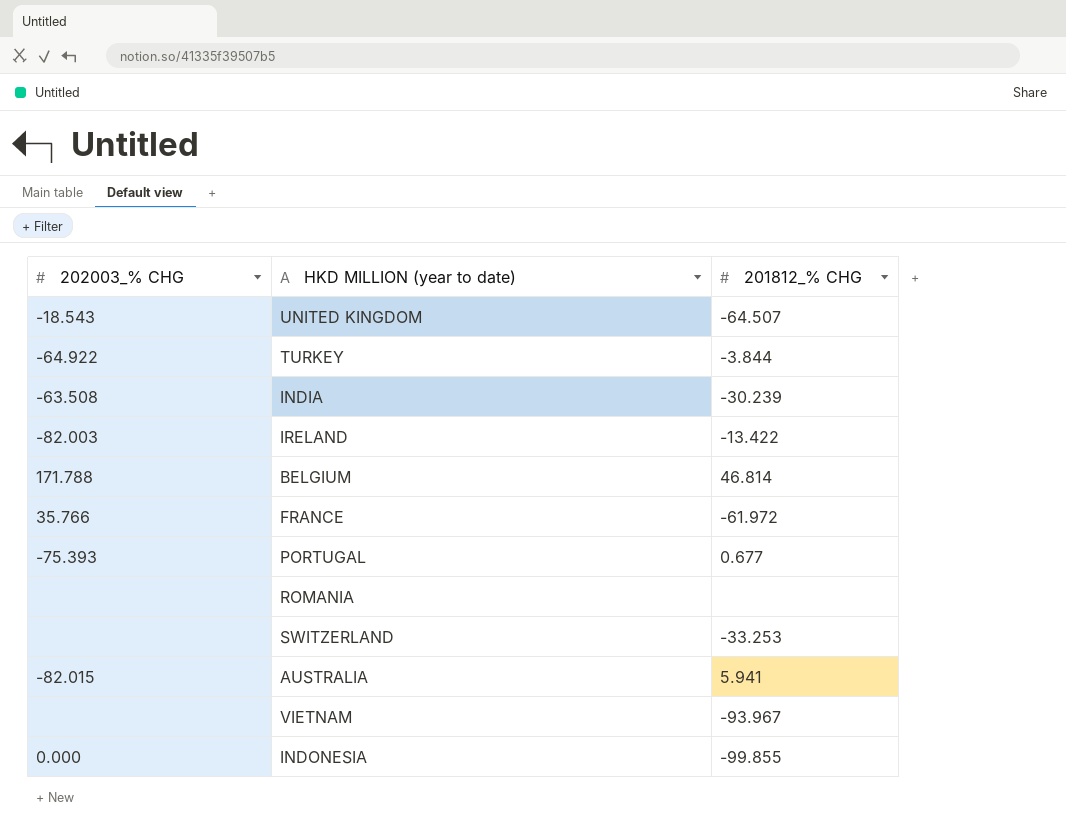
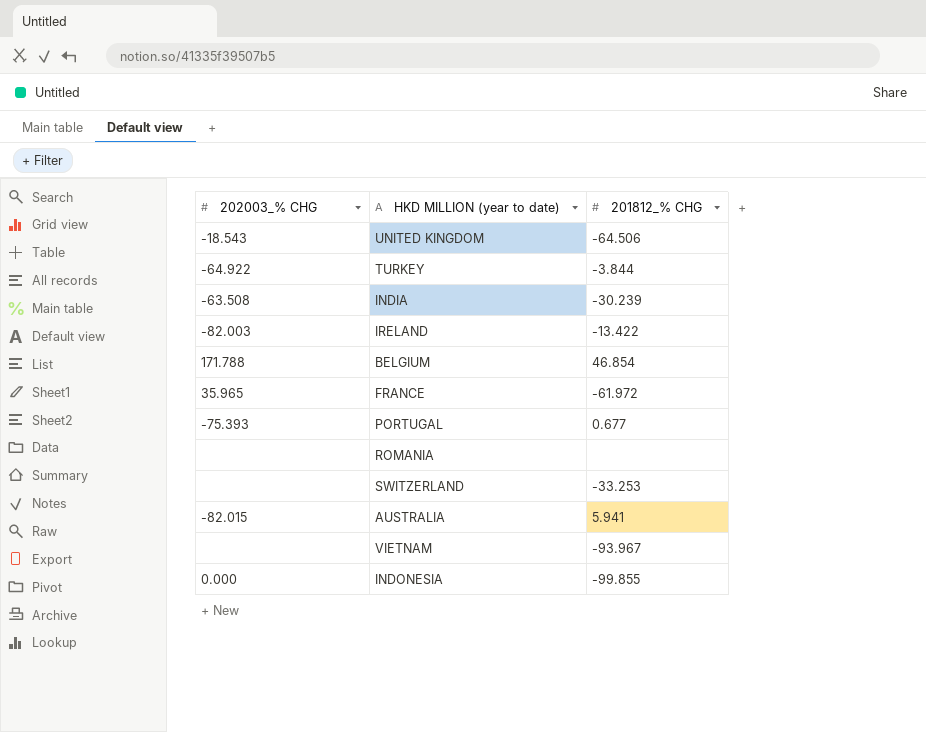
UNITED KINGDOM | 201812_% CHG: -64.507 -> -64.506
BELGIUM | 201812_% CHG: 46.814 -> 46.854
FRANCE | 202003_% CHG: 35.766 -> 35.965

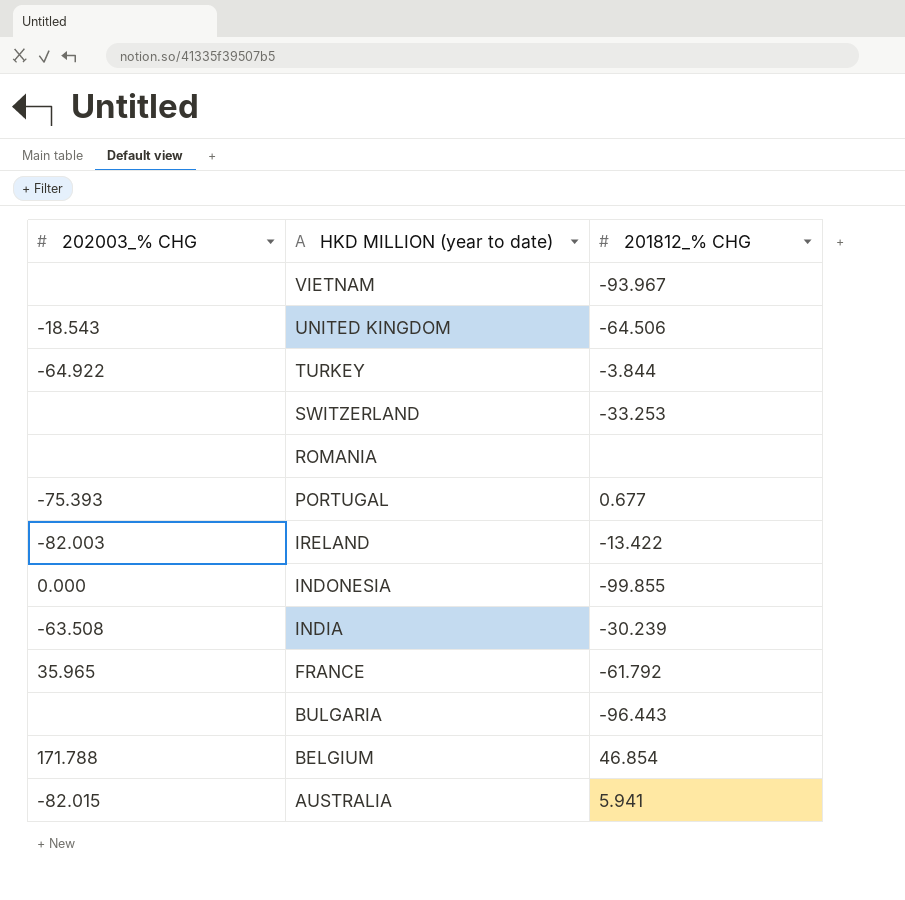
row order: none -> HKD MILLION (year to date) descending
FRANCE | 201812_% CHG: -61.972 -> -61.792
row BULGARIA: none -> none | -96.443

